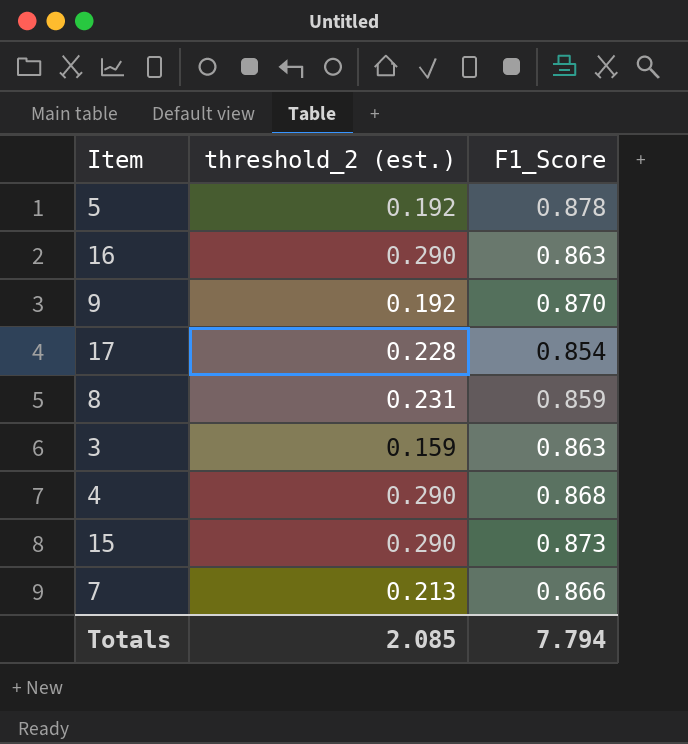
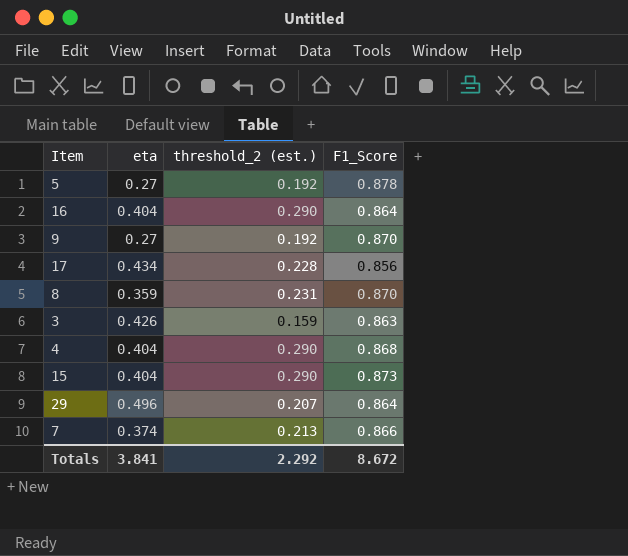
column eta | position: none -> 2
16 | F1_Score: 0.863 -> 0.864
17 | F1_Score: 0.854 -> 0.856
8 | F1_Score: 0.859 -> 0.870
row 29: none -> 0.496 | 0.207 | 0.864
Totals | threshold_2 (est.): 2.085 -> 2.292
Totals | F1_Score: 7.794 -> 8.672

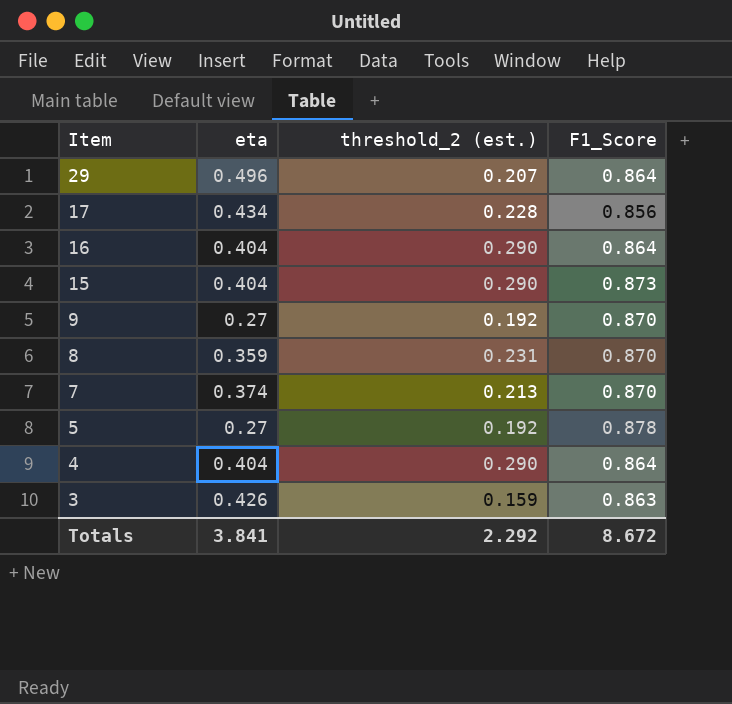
row order: none -> Item descending
7 | F1_Score: 0.866 -> 0.870
4 | F1_Score: 0.868 -> 0.864

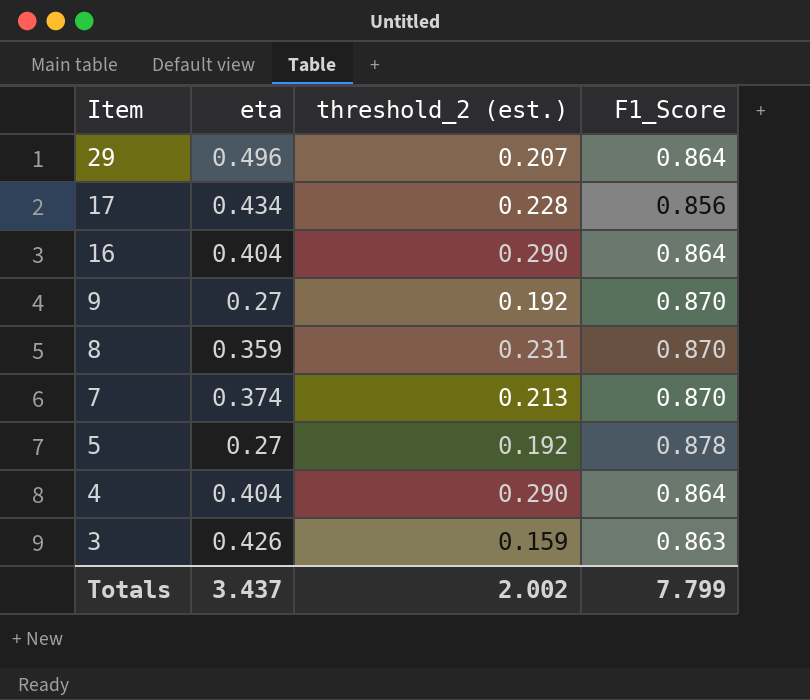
row 15: 0.404 | 0.290 | 0.873 -> none
Totals | eta: 3.841 -> 3.437
Totals | threshold_2 (est.): 2.292 -> 2.002
Totals | F1_Score: 8.672 -> 7.799

